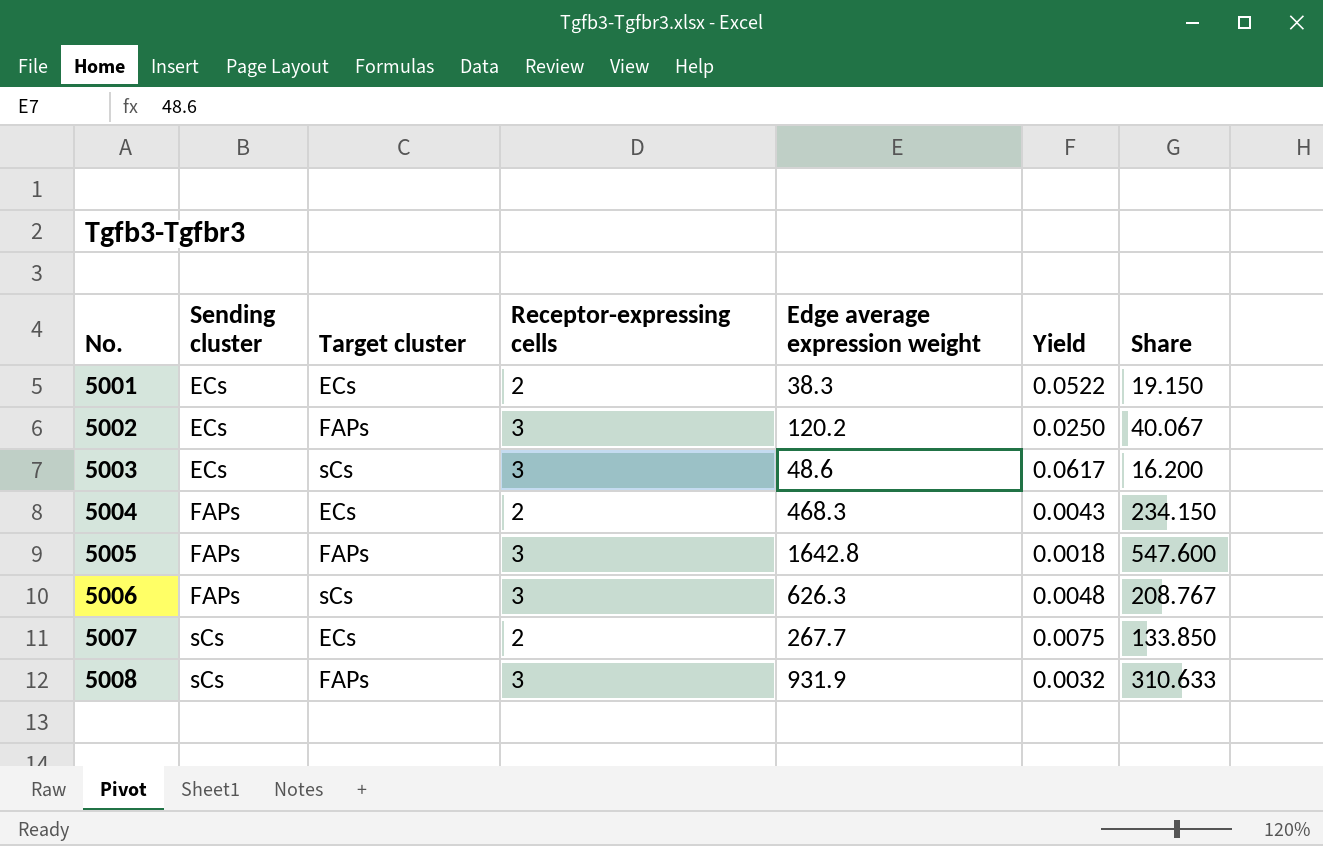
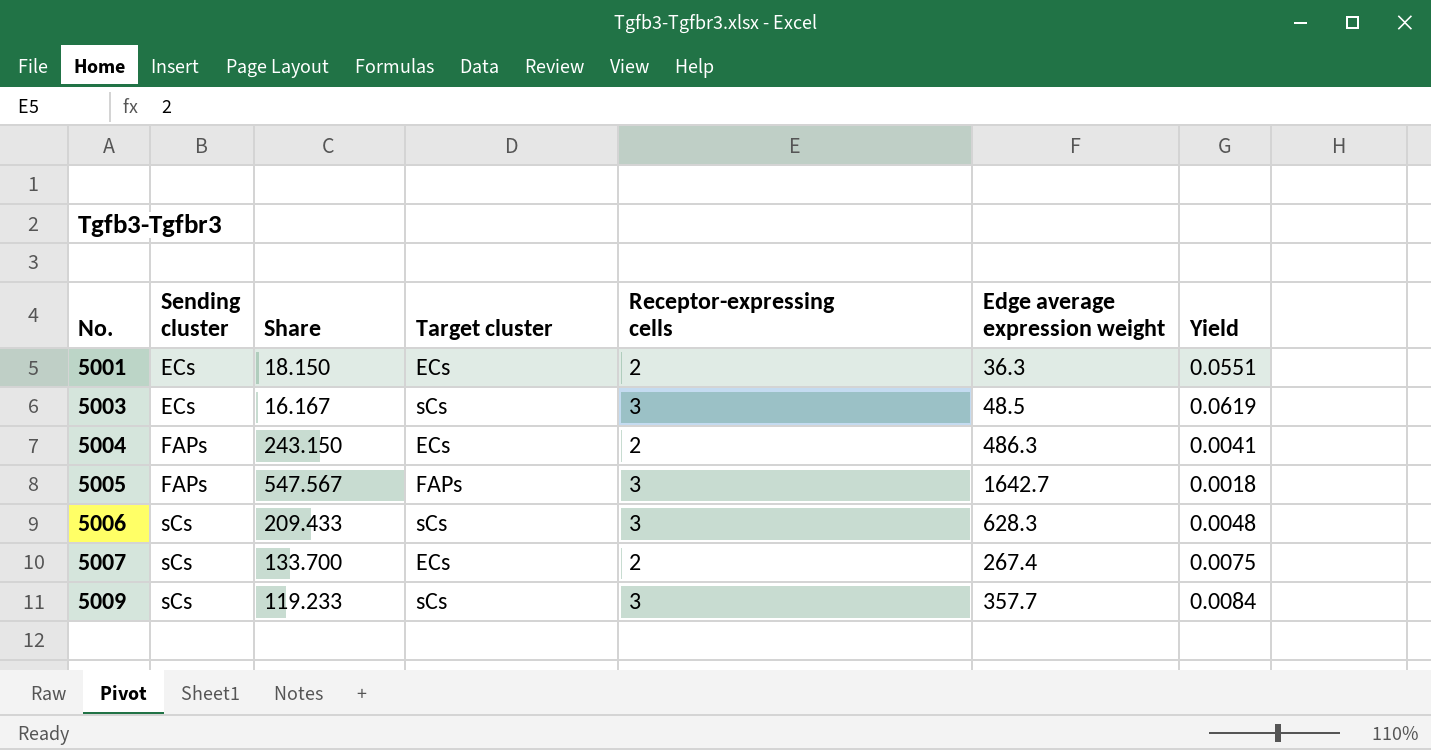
column Share | position: 7 -> 3
row 5002: ECs | FAPs | 3 | 120.2 | 0.0250 | 40.067 -> none
row 5008: sCs | FAPs | 3 | 931.9 | 0.0032 | 310.633 -> none
5001 | Share: 19.150 -> 18.150
5001 | Edge average expression weight: 38.3 -> 36.3
5001 | Yield: 0.0522 -> 0.0551
5003 | Share: 16.200 -> 16.167
5003 | Edge average expression weight: 48.6 -> 48.5
5003 | Yield: 0.0617 -> 0.0619
5004 | Share: 234.150 -> 243.150
5004 | Edge average expression weight: 468.3 -> 486.3
5004 | Yield: 0.0043 -> 0.0041
5005 | Share: 547.600 -> 547.567
5005 | Edge average expression weight: 1642.8 -> 1642.7
5006 | Sending cluster: FAPs -> sCs
5006 | Share: 208.767 -> 209.433
5006 | Edge average expression weight: 626.3 -> 628.3
5007 | Share: 133.850 -> 133.700
5007 | Edge average expression weight: 267.7 -> 267.4
row 5009: none -> sCs | 119.233 | sCs | 3 | 357.7 | 0.0084

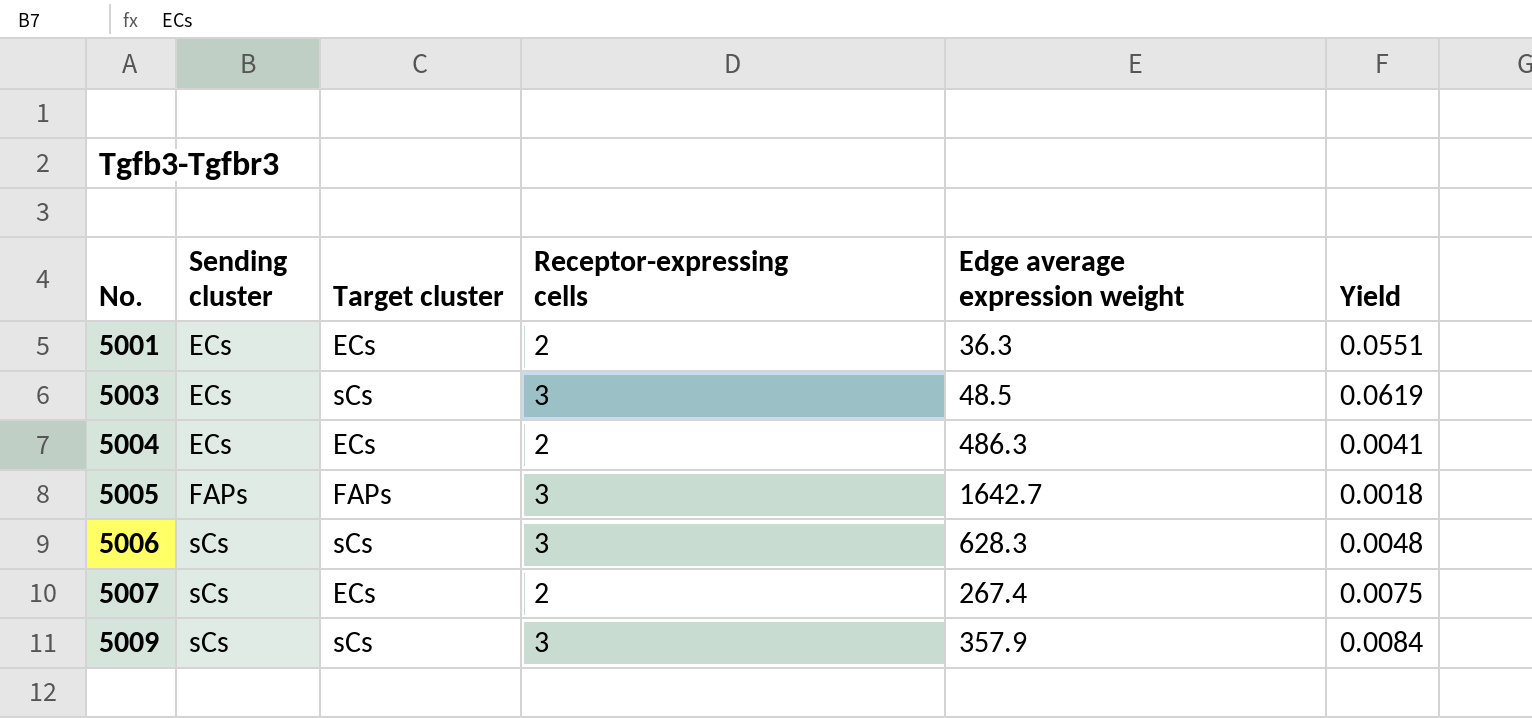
column Share | formula: [Edge average expression weight] / [Receptor-expressing cells] -> none
5004 | Sending cluster: FAPs -> ECs
5009 | Edge average expression weight: 357.7 -> 357.9

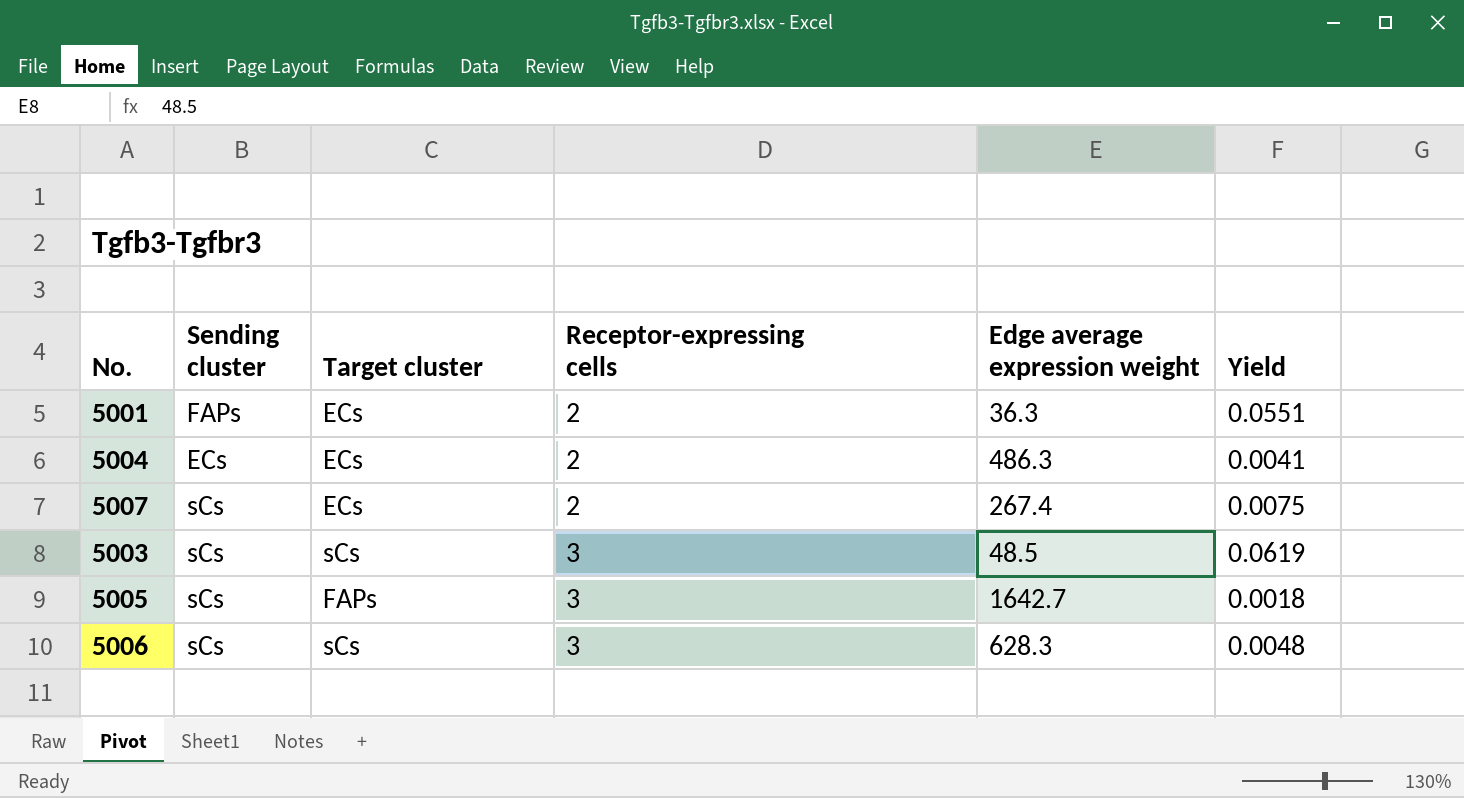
row order: No. ascending -> Receptor-expressing cells ascending
row 5009: sCs | sCs | 3 | 357.9 | 0.0084 -> none
5001 | Sending cluster: ECs -> FAPs
5003 | Sending cluster: ECs -> sCs
5005 | Sending cluster: FAPs -> sCs

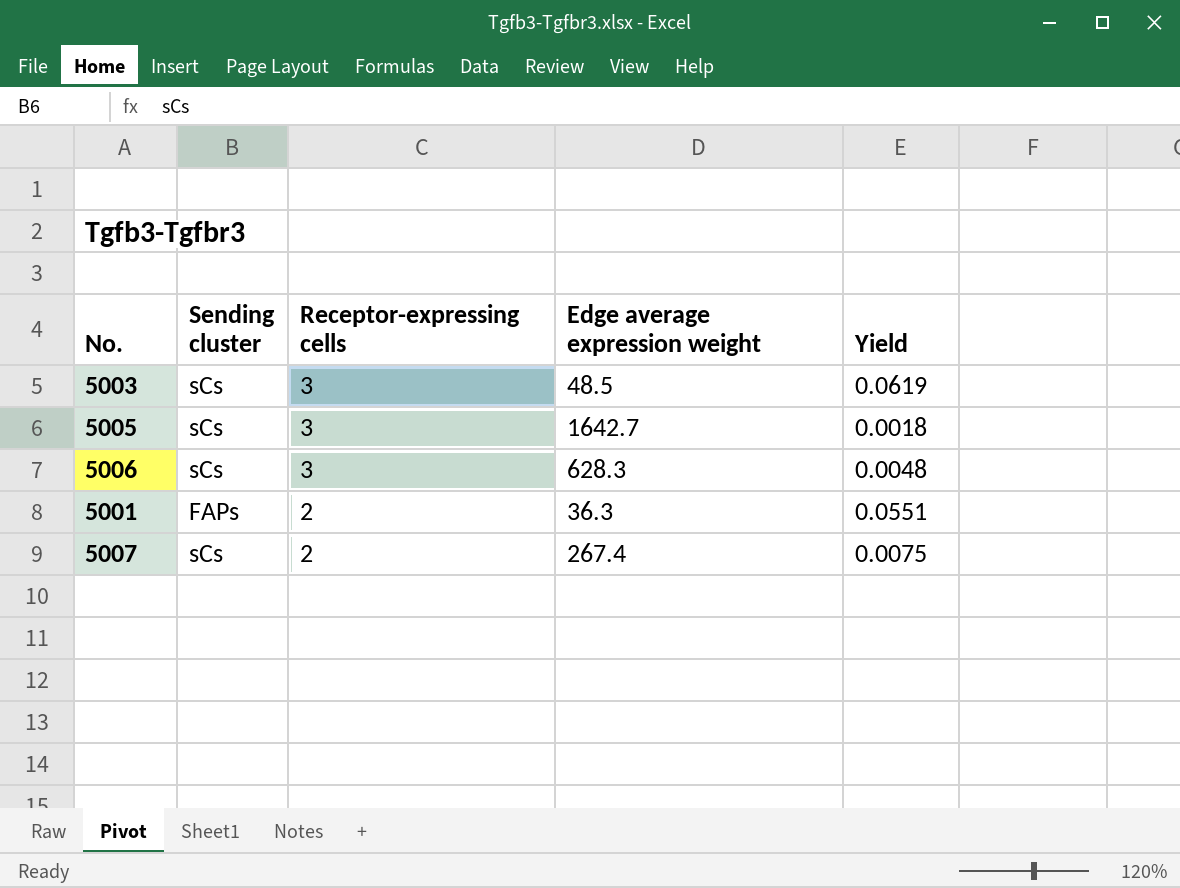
row order: Receptor-expressing cells ascending -> Receptor-expressing cells descending
column Target cluster | position: 3 -> none
row 5004: ECs | ECs | 2 | 486.3 | 0.0041 -> none

